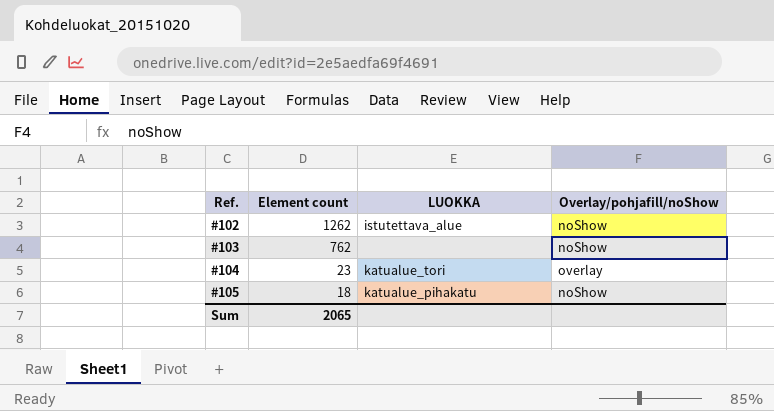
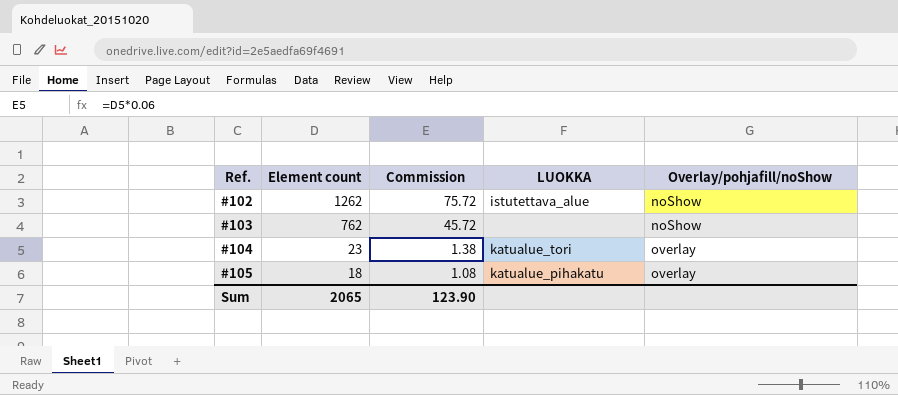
column Commission | formula: none -> [Element count] * 0.06
#105 | Overlay/pohjafill/noShow: noShow -> overlay

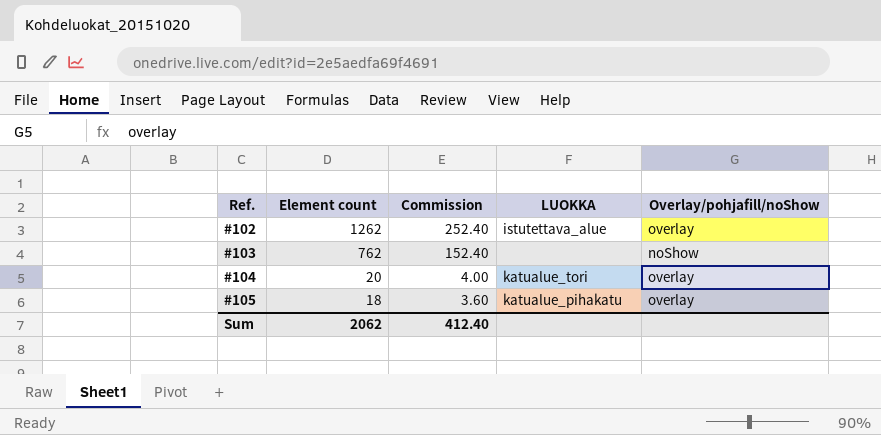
column Commission | formula: [Element count] * 0.06 -> [Element count] * 0.2
#102 | Overlay/pohjafill/noShow: noShow -> overlay
#104 | Element count: 23 -> 20
Sum | Element count: 2065 -> 2062
Sum | Commission: 123.90 -> 412.40

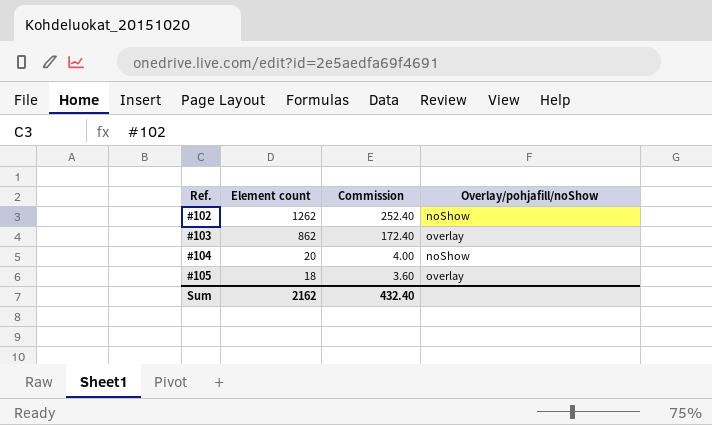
column LUOKKA | position: 4 -> none
#102 | Overlay/pohjafill/noShow: overlay -> noShow
#103 | Element count: 762 -> 862
#103 | Commission: 152.40 -> 172.40
#103 | Overlay/pohjafill/noShow: noShow -> overlay
#104 | Overlay/pohjafill/noShow: overlay -> noShow
Sum | Element count: 2062 -> 2162
Sum | Commission: 412.40 -> 432.40

